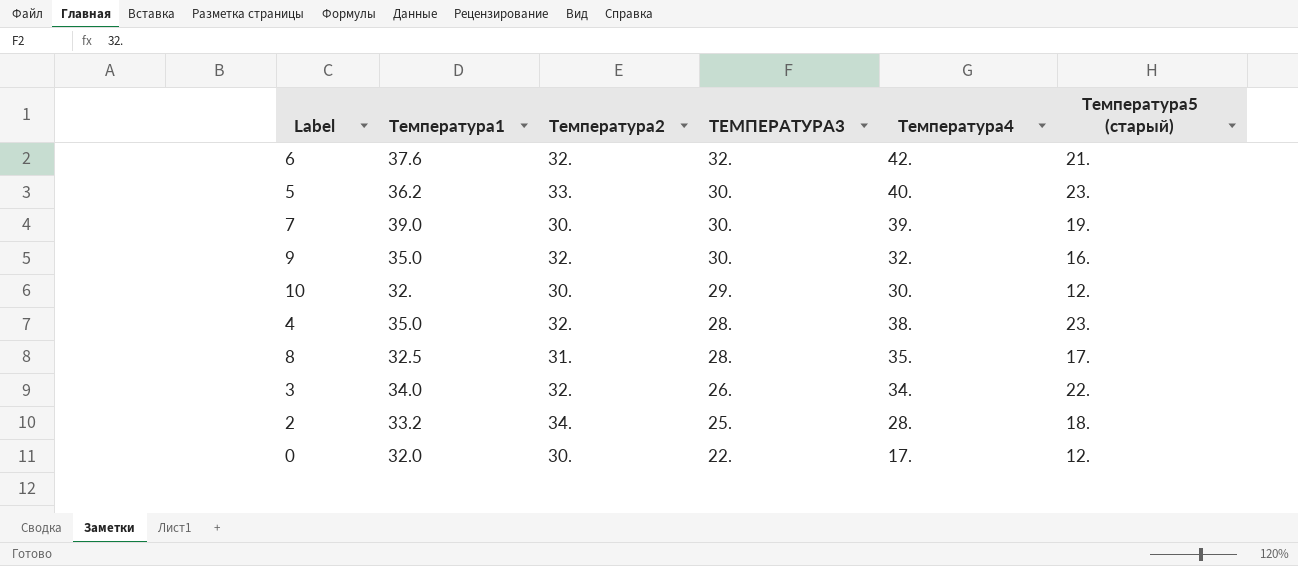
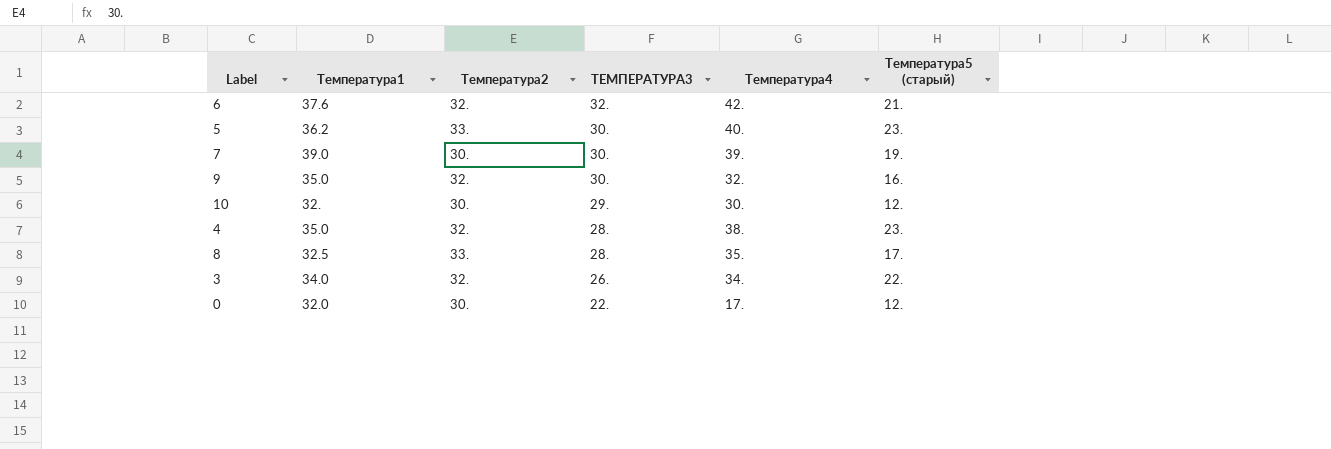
row 2: 33.2 | 34. | 25. | 28. | 18. -> none
8 | Температура2: 31. -> 33.

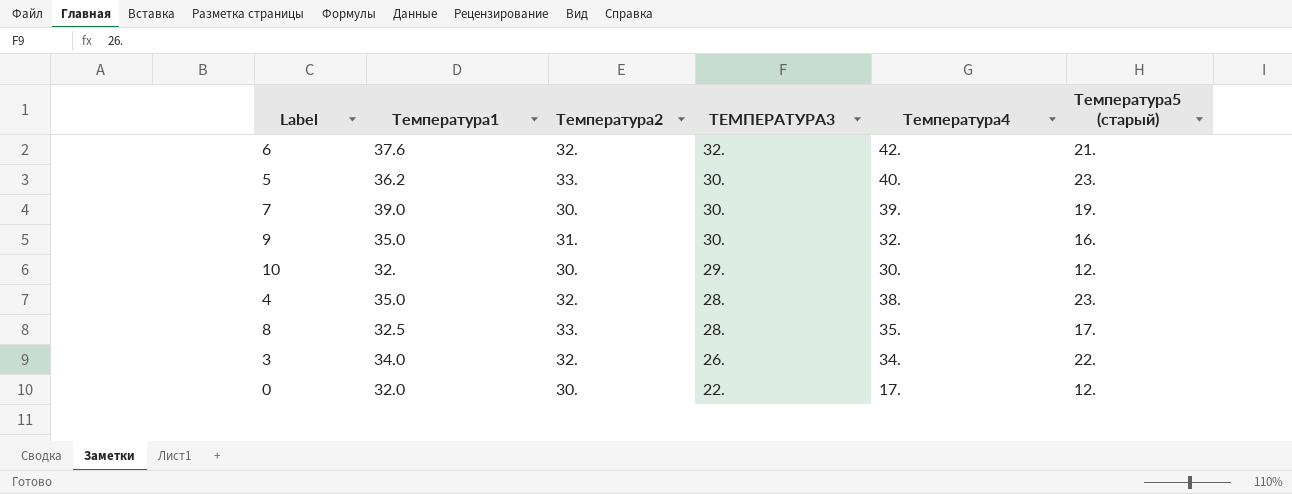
9 | Температура2: 32. -> 31.

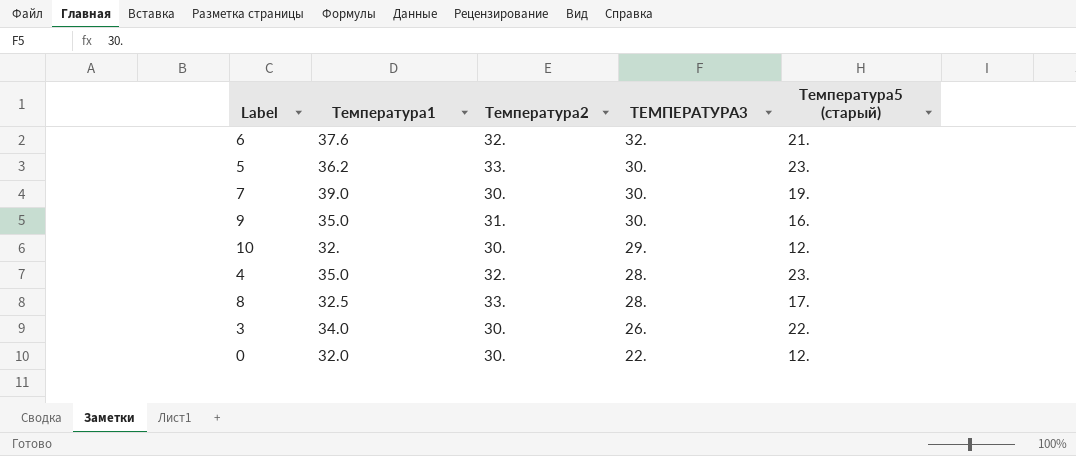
column Температура4 | position: 5 -> none
3 | Температура2: 32. -> 30.

